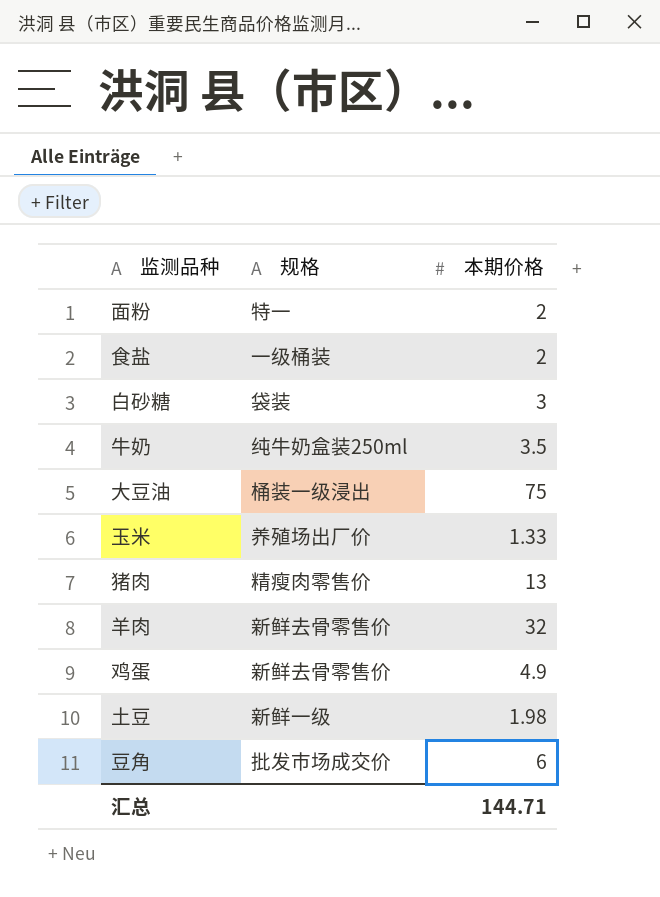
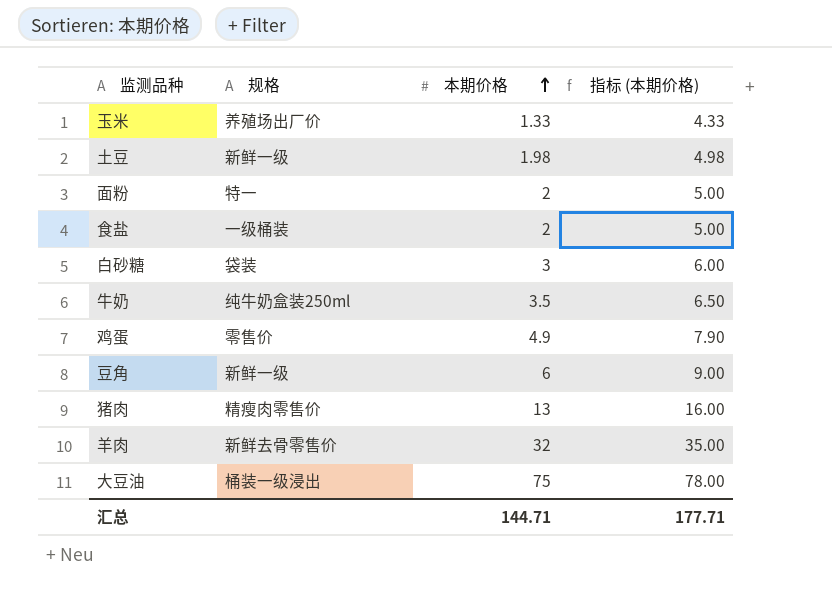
row order: none -> 本期价格 ascending
column 指标 (本期价格) | formula: none -> [本期价格] + 3
鸡蛋 | 规格: 新鲜去骨零售价 -> 零售价
豆角 | 规格: 批发市场成交价 -> 新鲜一级

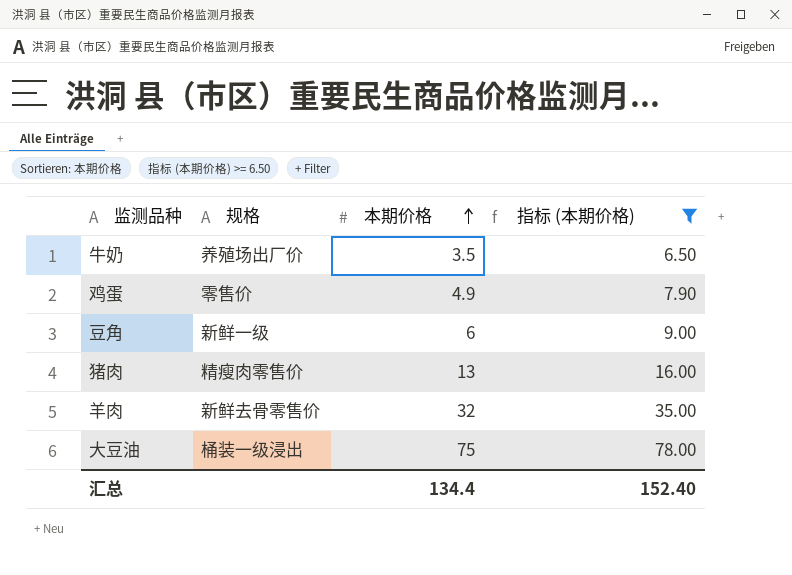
filter: none -> 指标 (本期价格) >= 6.50
牛奶 | 规格: 纯牛奶盒装250ml -> 养殖场出厂价
汇总 | 本期价格: 144.71 -> 134.4
汇总 | 指标 (本期价格): 177.71 -> 152.40

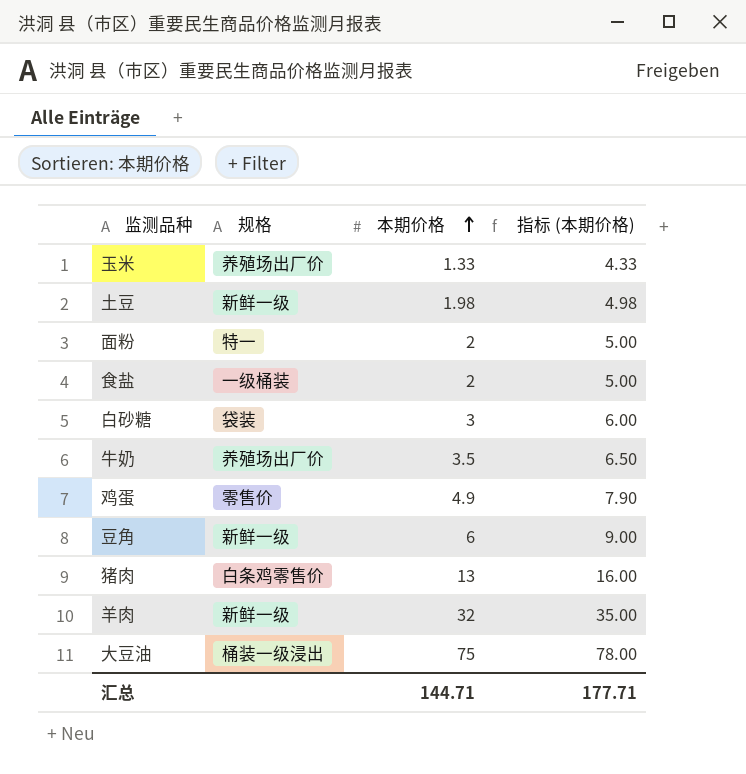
filter: 指标 (本期价格) >= 6.50 -> none
猪肉 | 规格: 精瘦肉零售价 -> 白条鸡零售价
羊肉 | 规格: 新鲜去骨零售价 -> 新鲜一级
汇总 | 本期价格: 134.4 -> 144.71
汇总 | 指标 (本期价格): 152.40 -> 177.71

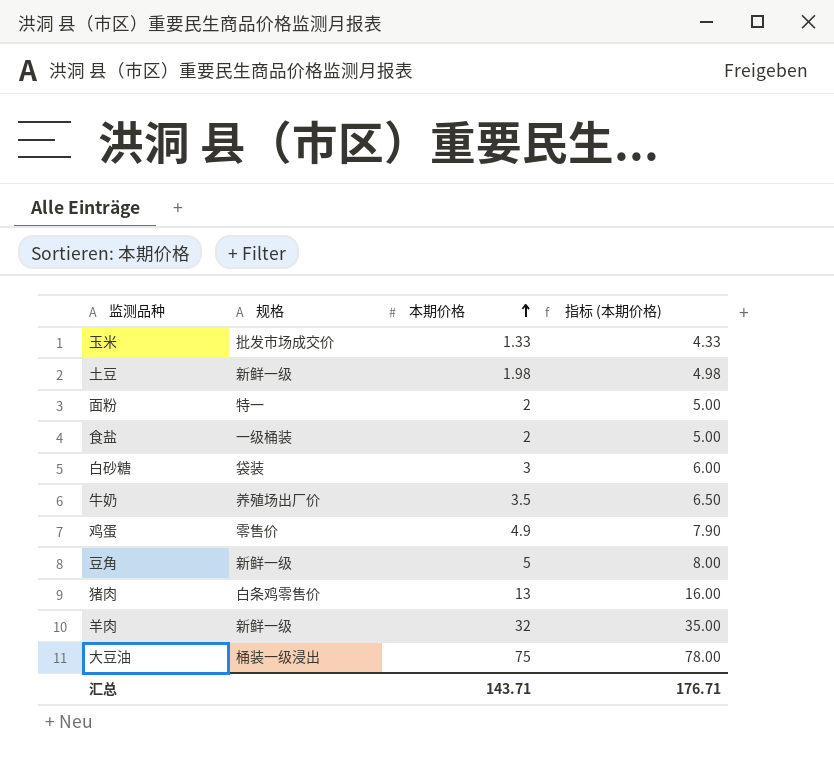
玉米 | 规格: 养殖场出厂价 -> 批发市场成交价
豆角 | 本期价格: 6 -> 5
豆角 | 指标 (本期价格): 9.00 -> 8.00
汇总 | 本期价格: 144.71 -> 143.71
汇总 | 指标 (本期价格): 177.71 -> 176.71

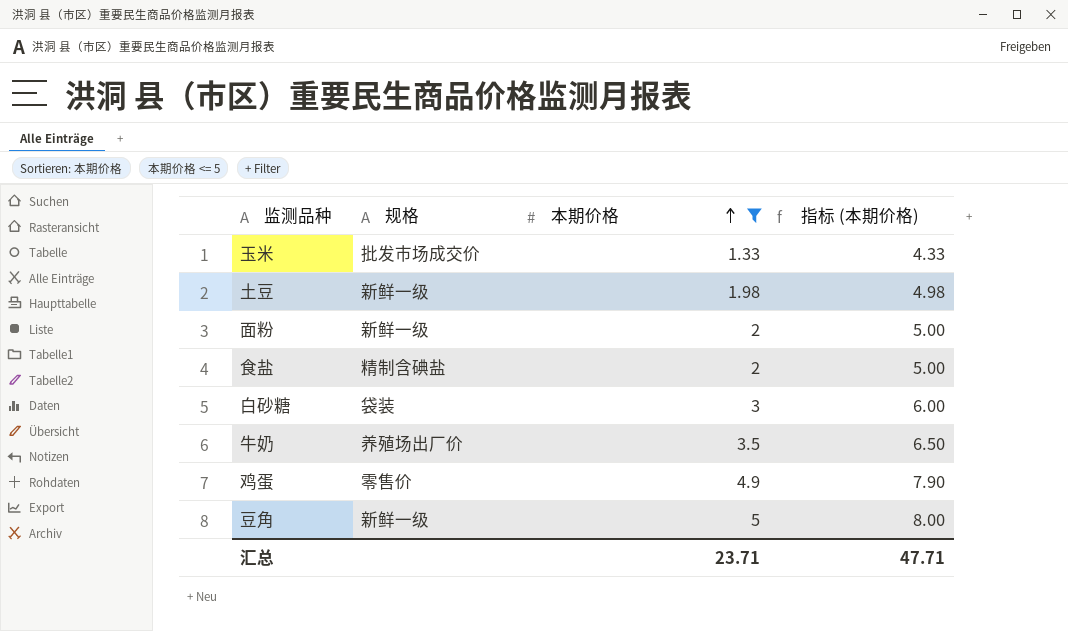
filter: none -> 本期价格 <= 5
面粉 | 规格: 特一 -> 新鲜一级
食盐 | 规格: 一级桶装 -> 精制含碘盐
汇总 | 本期价格: 143.71 -> 23.71
汇总 | 指标 (本期价格): 176.71 -> 47.71

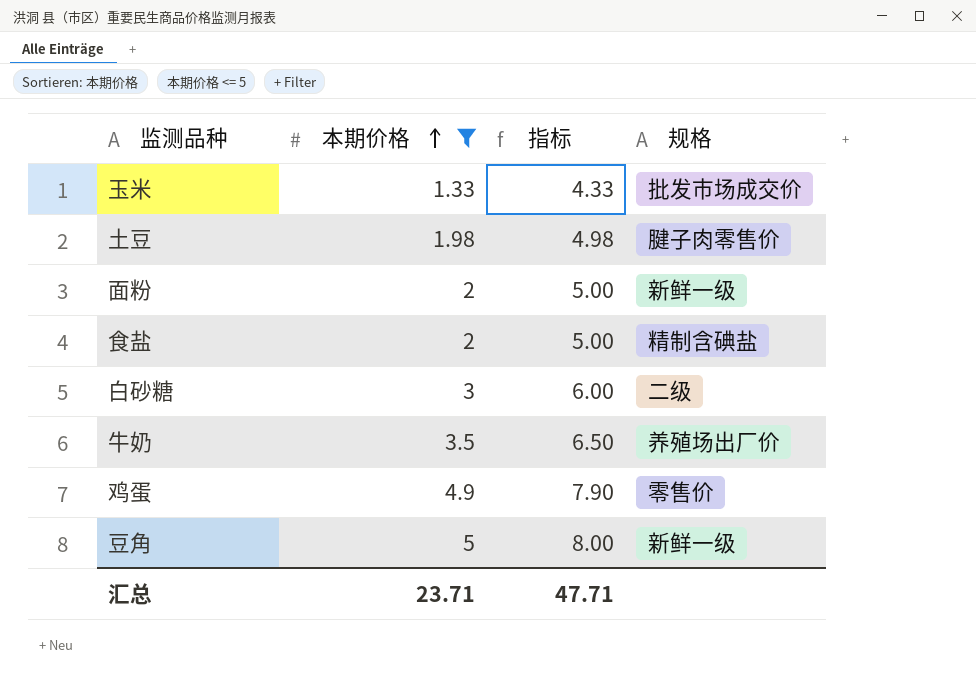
column name: 指标 (本期价格) -> 指标
column 规格 | position: 2 -> 4
土豆 | 规格: 新鲜一级 -> 腱子肉零售价
白砂糖 | 规格: 袋装 -> 二级

